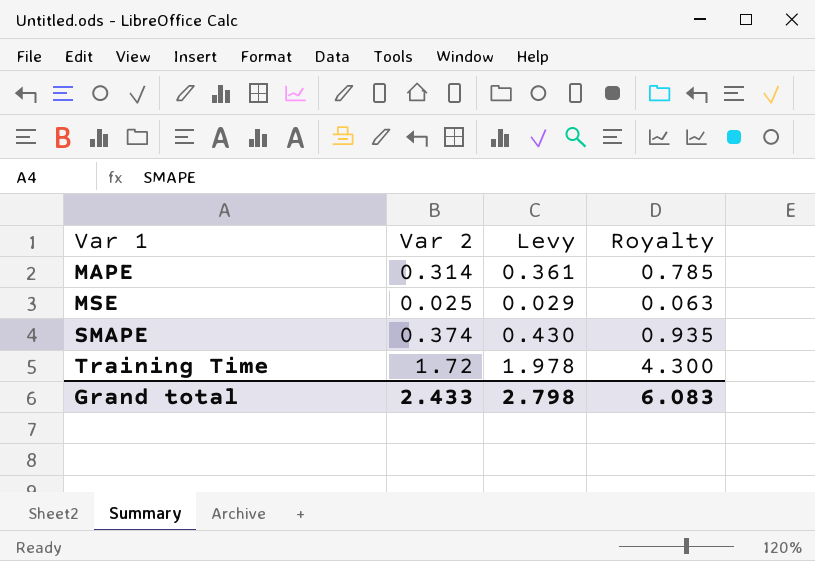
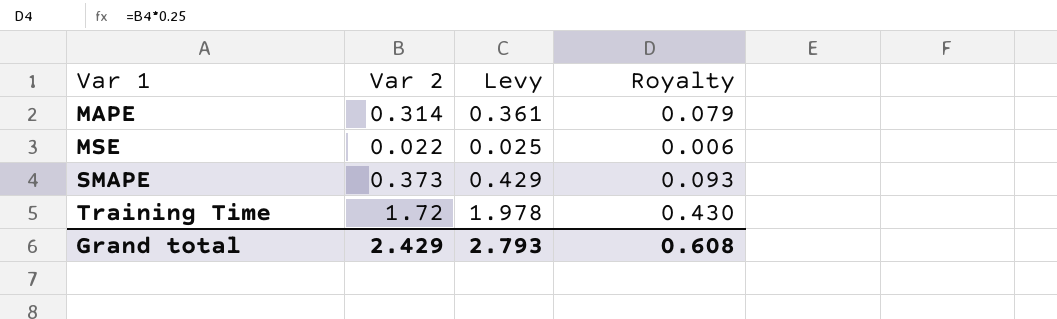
column Royalty | formula: [Var 2] * 2.5 -> [Var 2] * 0.25
MSE | Var 2: 0.025 -> 0.022
MSE | Levy: 0.029 -> 0.025
SMAPE | Var 2: 0.374 -> 0.373
SMAPE | Levy: 0.430 -> 0.429
Grand total | Var 2: 2.433 -> 2.429
Grand total | Levy: 2.798 -> 2.793
Grand total | Royalty: 6.083 -> 0.608

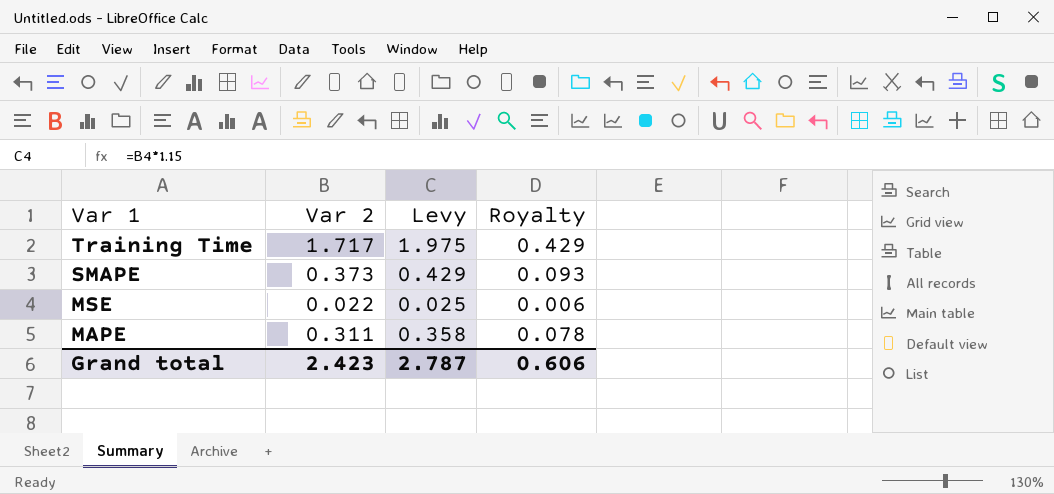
row order: Var 1 ascending -> Var 1 descending
Training Time | Var 2: 1.72 -> 1.717
Training Time | Levy: 1.978 -> 1.975
Training Time | Royalty: 0.430 -> 0.429
MAPE | Var 2: 0.314 -> 0.311
MAPE | Levy: 0.361 -> 0.358
MAPE | Royalty: 0.079 -> 0.078
Grand total | Var 2: 2.429 -> 2.423
Grand total | Levy: 2.793 -> 2.787
Grand total | Royalty: 0.608 -> 0.606

